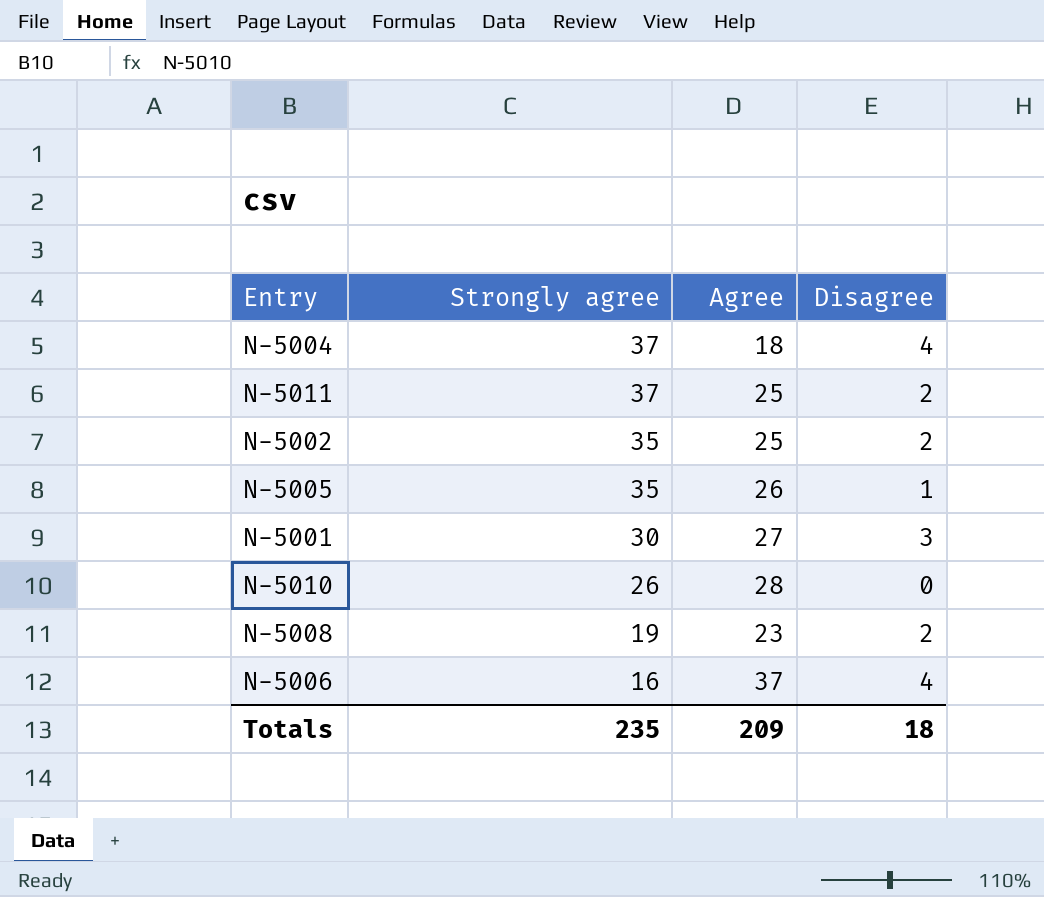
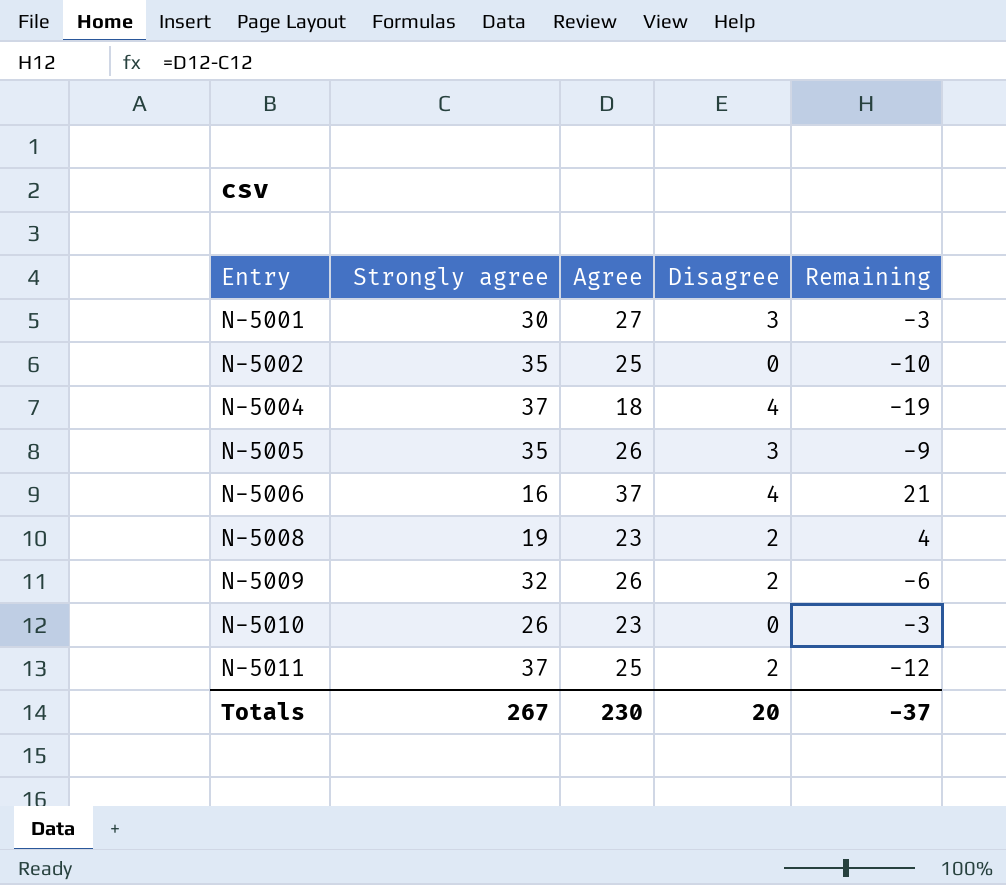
row order: Strongly agree descending -> Entry ascending
column Remaining | formula: none -> [Agree] - [Strongly agree]
N-5002 | Disagree: 2 -> 0
N-5005 | Disagree: 1 -> 3
row N-5009: none -> 32 | 26 | 2 | -6
N-5010 | Agree: 28 -> 23
Totals | Strongly agree: 235 -> 267
Totals | Agree: 209 -> 230
Totals | Disagree: 18 -> 20

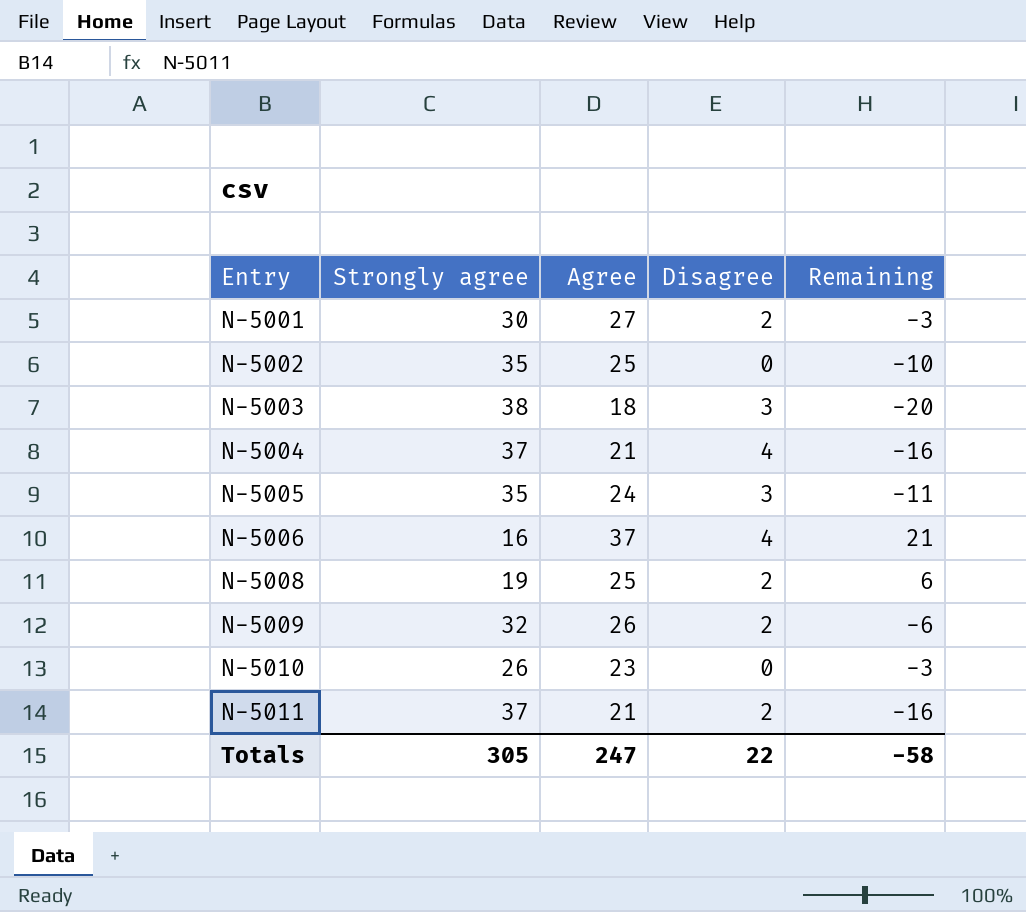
N-5001 | Disagree: 3 -> 2
row N-5003: none -> 38 | 18 | 3 | -20
N-5004 | Agree: 18 -> 21
N-5004 | Remaining: -19 -> -16
N-5005 | Agree: 26 -> 24
N-5005 | Remaining: -9 -> -11
N-5008 | Agree: 23 -> 25
N-5008 | Remaining: 4 -> 6
N-5011 | Agree: 25 -> 21
N-5011 | Remaining: -12 -> -16
Totals | Strongly agree: 267 -> 305
Totals | Agree: 230 -> 247
Totals | Disagree: 20 -> 22
Totals | Remaining: -37 -> -58

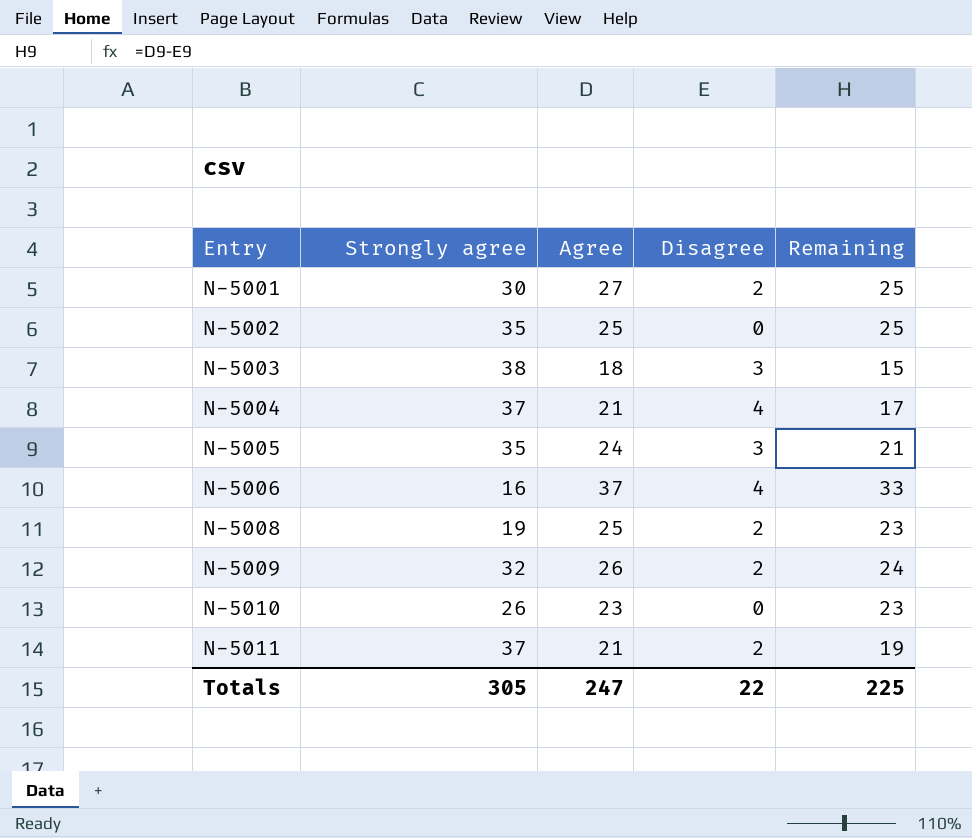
column Remaining | formula: [Agree] - [Strongly agree] -> [Agree] - [Disagree]
Totals | Remaining: -58 -> 225

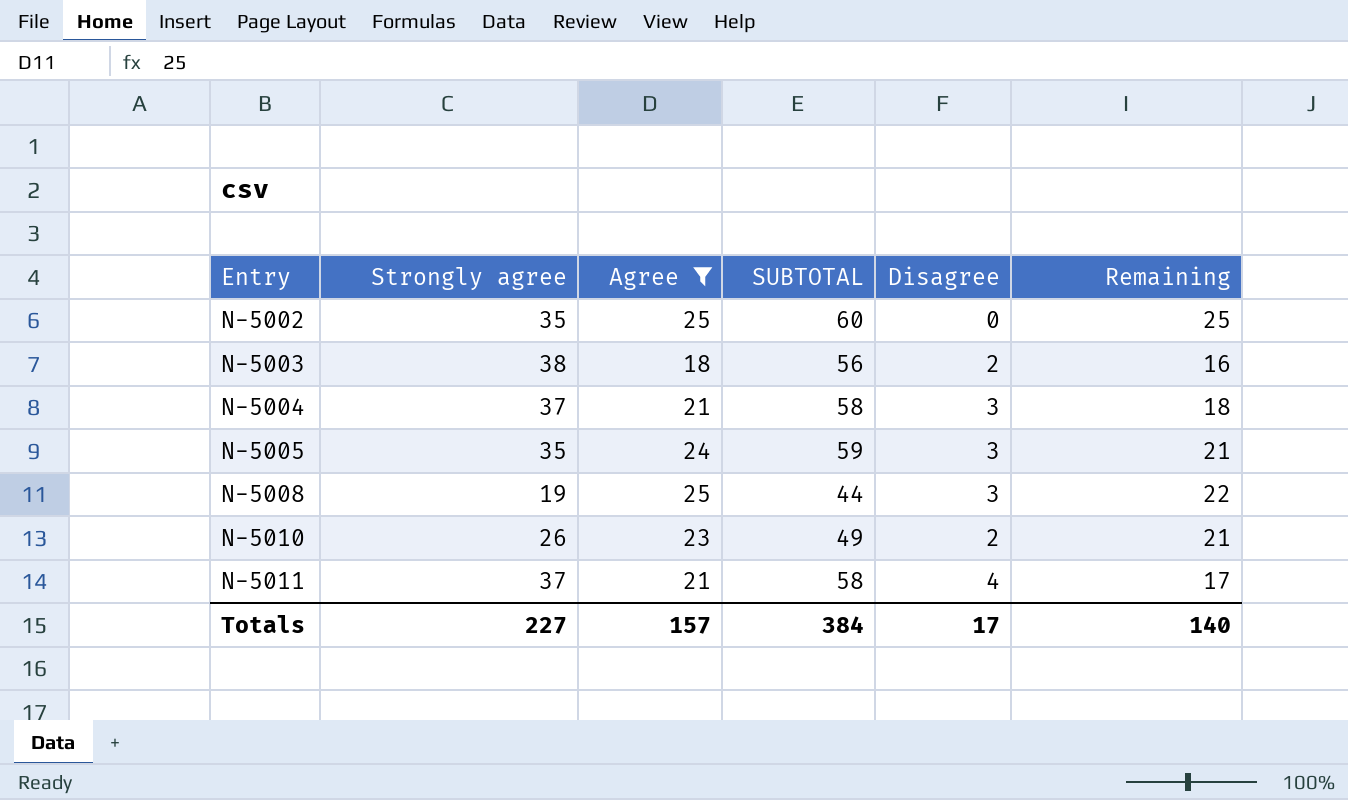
filter: none -> Agree <= 25
column SUBTOTAL | formula: none -> [Strongly agree] + [Agree]
N-5003 | Disagree: 3 -> 2
N-5003 | Remaining: 15 -> 16
N-5004 | Disagree: 4 -> 3
N-5004 | Remaining: 17 -> 18
N-5008 | Disagree: 2 -> 3
N-5008 | Remaining: 23 -> 22
N-5010 | Disagree: 0 -> 2
N-5010 | Remaining: 23 -> 21
N-5011 | Disagree: 2 -> 4
N-5011 | Remaining: 19 -> 17
Totals | Strongly agree: 305 -> 227
Totals | Agree: 247 -> 157
Totals | Disagree: 22 -> 17
Totals | Remaining: 225 -> 140

